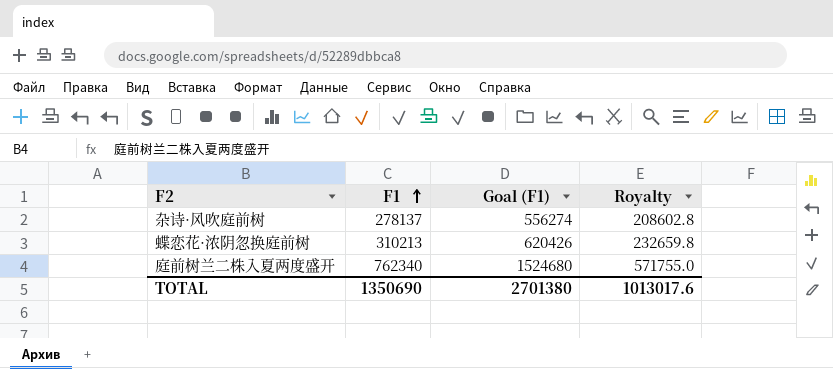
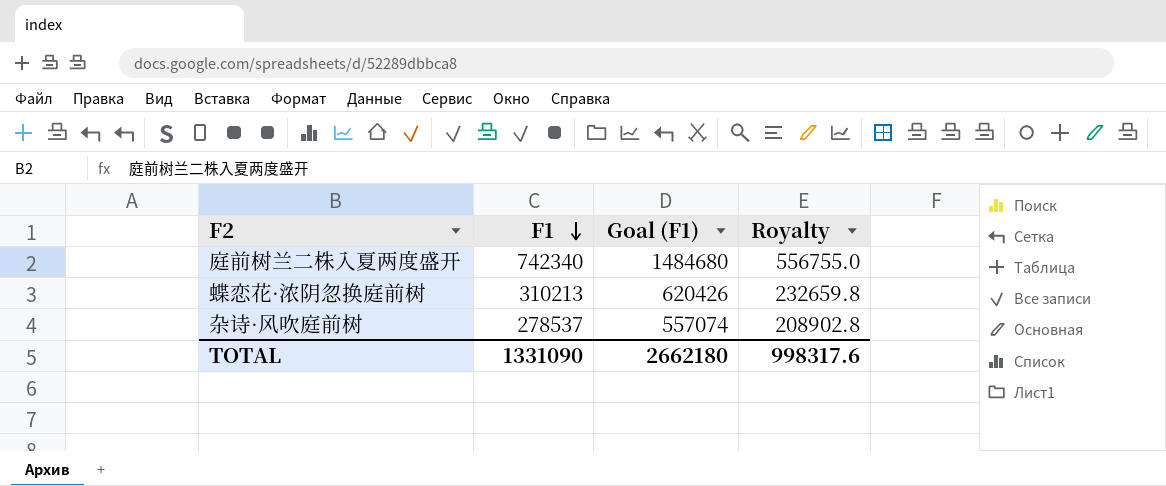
row order: F1 ascending -> F1 descending
庭前树兰二株入夏两度盛开 | F1: 762340 -> 742340
庭前树兰二株入夏两度盛开 | Goal (F1): 1524680 -> 1484680
庭前树兰二株入夏两度盛开 | Royalty: 571755.0 -> 556755.0
杂诗·风吹庭前树 | F1: 278137 -> 278537
杂诗·风吹庭前树 | Goal (F1): 556274 -> 557074
杂诗·风吹庭前树 | Royalty: 208602.8 -> 208902.8
TOTAL | F1: 1350690 -> 1331090
TOTAL | Goal (F1): 2701380 -> 2662180
TOTAL | Royalty: 1013017.6 -> 998317.6

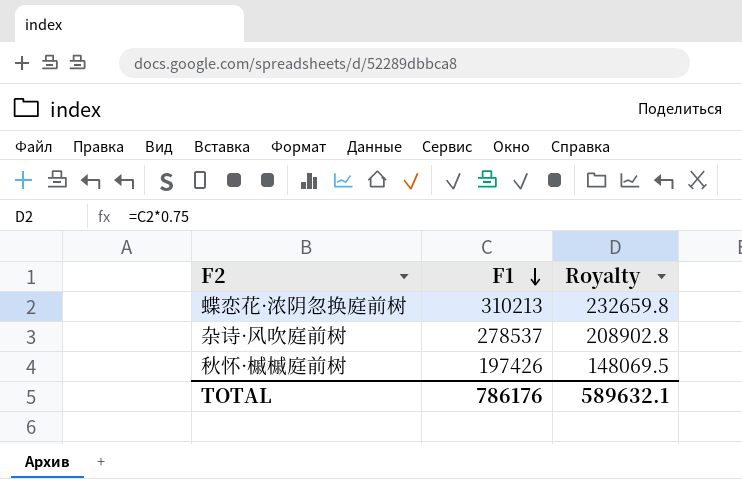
column Goal (F1) | formula: [F1] * 2 -> none
row 庭前树兰二株入夏两度盛开: 742340 | 1484680 | 556755.0 -> none
row 秋怀·槭槭庭前树: none -> 197426 | 148069.5
TOTAL | F1: 1331090 -> 786176
TOTAL | Royalty: 998317.6 -> 589632.1

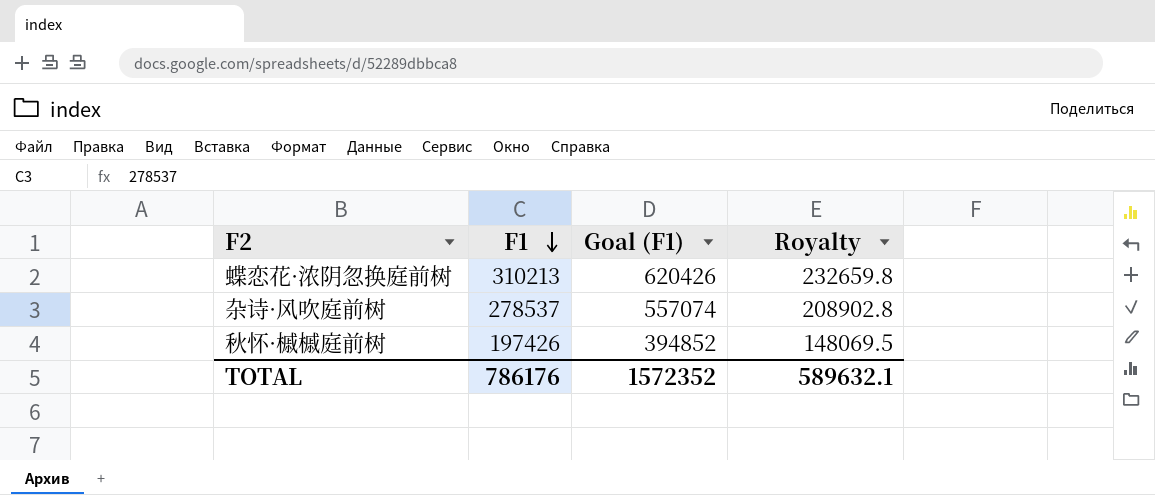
column Goal (F1) | formula: none -> [F1] * 2

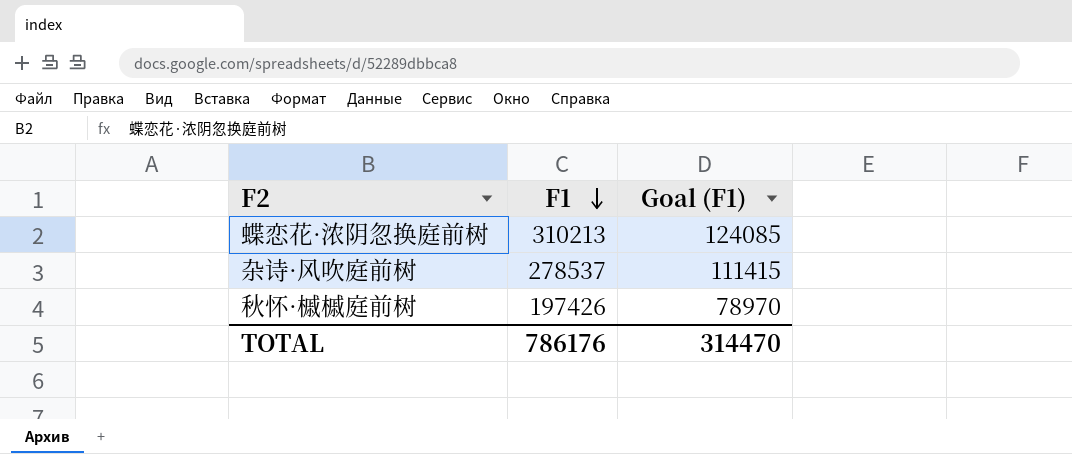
column Royalty | formula: [F1] * 0.75 -> none
column Goal (F1) | formula: [F1] * 2 -> [F1] * 0.4
TOTAL | Goal (F1): 1572352 -> 314470

